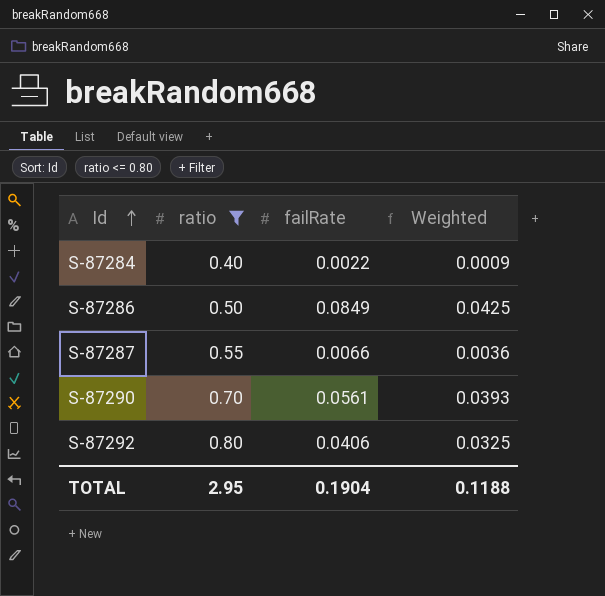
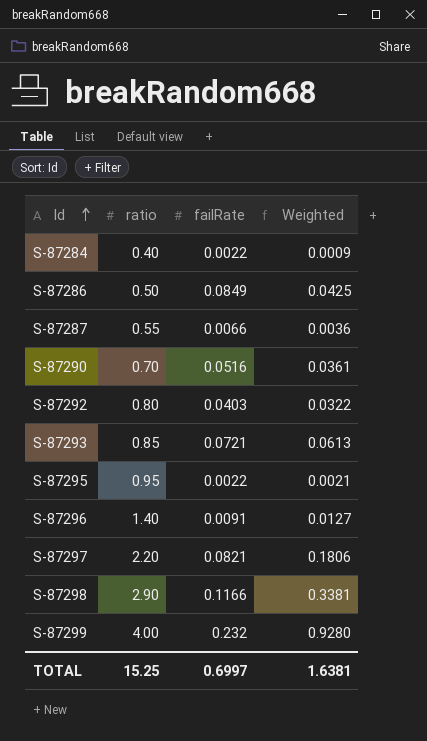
filter: ratio <= 0.80 -> none
S-87290 | failRate: 0.0561 -> 0.0516
S-87290 | Weighted: 0.0393 -> 0.0361
S-87292 | failRate: 0.0406 -> 0.0403
S-87292 | Weighted: 0.0325 -> 0.0322
TOTAL | ratio: 2.95 -> 15.25
TOTAL | failRate: 0.1904 -> 0.6997
TOTAL | Weighted: 0.1188 -> 1.6381

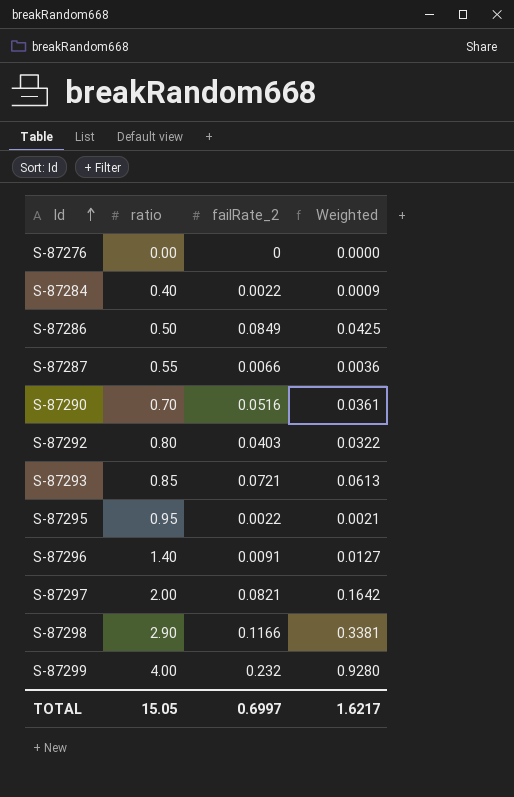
column name: failRate -> failRate_2
row S-87276: none -> 0.00 | 0 | 0.0000
S-87297 | ratio: 2.20 -> 2.00
S-87297 | Weighted: 0.1806 -> 0.1642
TOTAL | ratio: 15.25 -> 15.05
TOTAL | Weighted: 1.6381 -> 1.6217

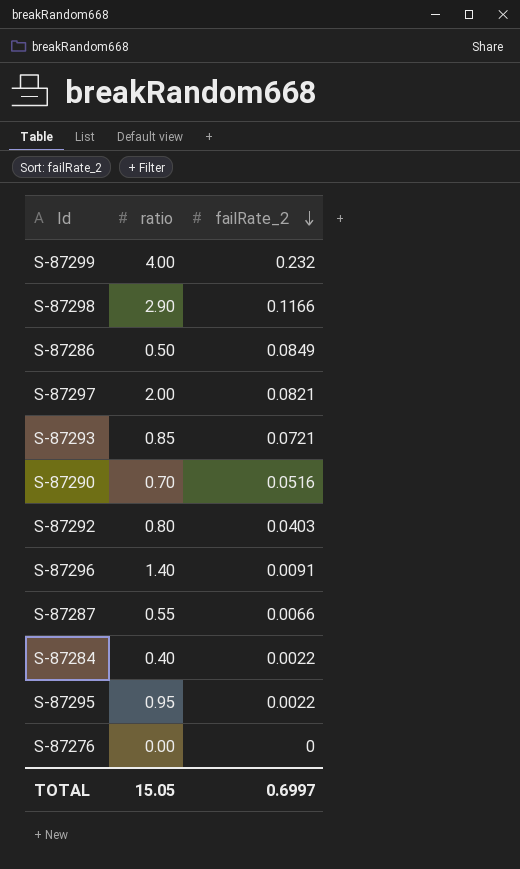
row order: Id ascending -> failRate_2 descending
column Weighted | formula: [ratio] * [failRate_2] -> none

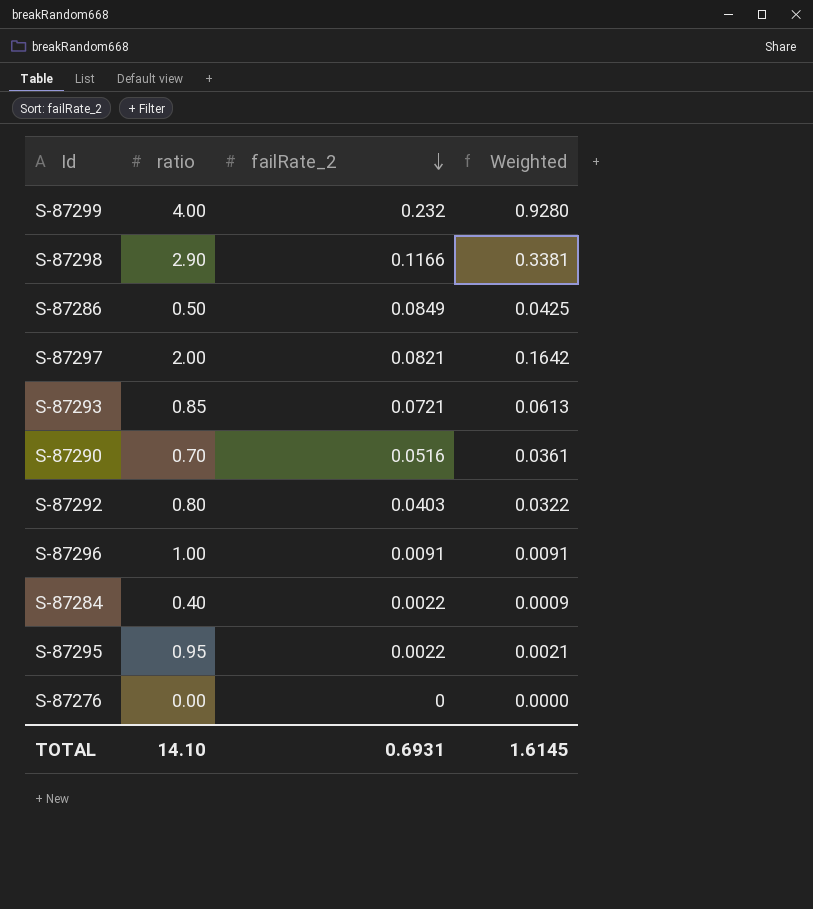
column Weighted | formula: none -> [ratio] * [failRate_2]
row S-87287: 0.55 | 0.0066 -> none
S-87296 | ratio: 1.40 -> 1.00
TOTAL | ratio: 15.05 -> 14.10
TOTAL | failRate_2: 0.6997 -> 0.6931

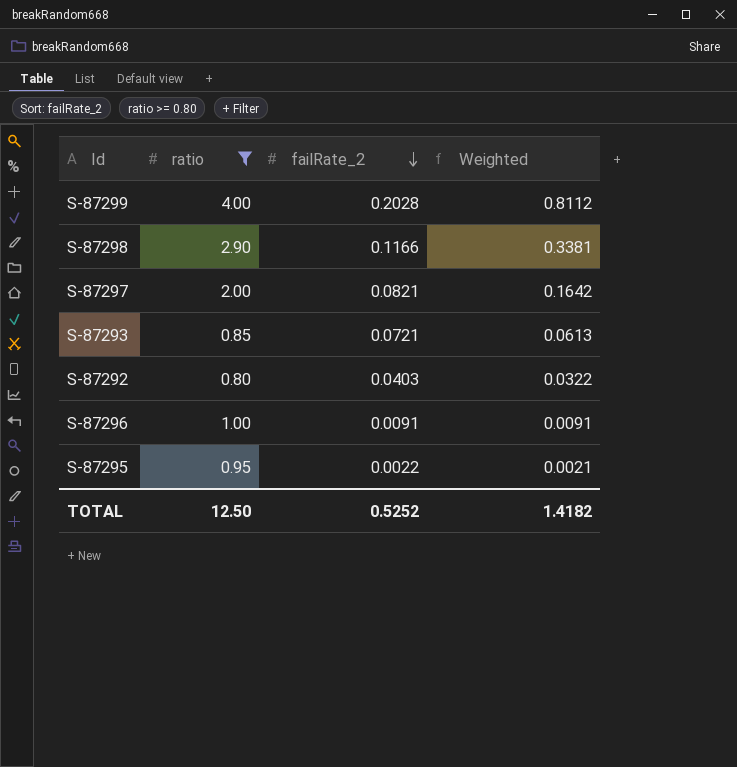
filter: none -> ratio >= 0.80
S-87299 | failRate_2: 0.232 -> 0.2028
S-87299 | Weighted: 0.9280 -> 0.8112
TOTAL | ratio: 14.10 -> 12.50
TOTAL | failRate_2: 0.6931 -> 0.5252
TOTAL | Weighted: 1.6145 -> 1.4182

